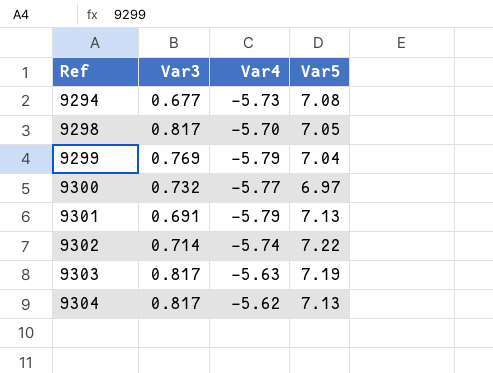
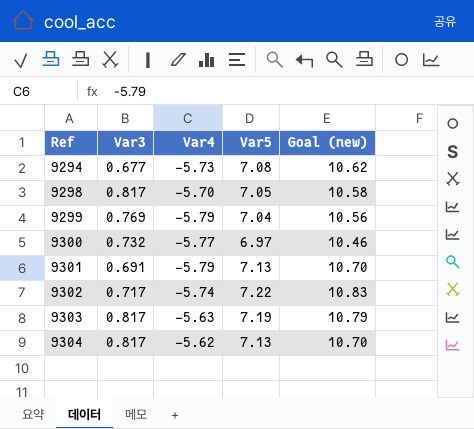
column Goal (new) | formula: none -> [Var5] * 1.5
9302 | Var3: 0.714 -> 0.717

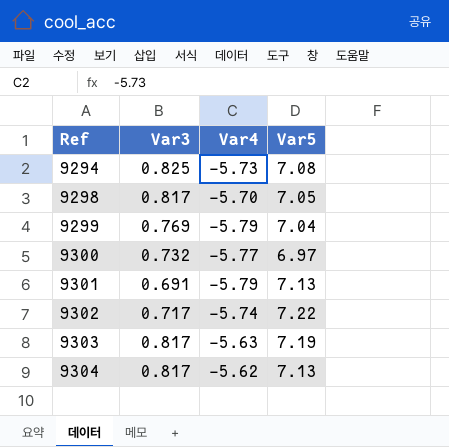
column Goal (new) | formula: [Var5] * 1.5 -> none
9294 | Var3: 0.677 -> 0.825

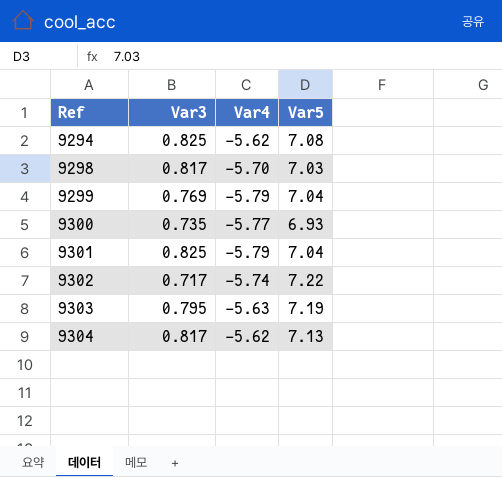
9294 | Var4: -5.73 -> -5.62
9298 | Var5: 7.05 -> 7.03
9300 | Var3: 0.732 -> 0.735
9300 | Var5: 6.97 -> 6.93
9301 | Var3: 0.691 -> 0.825
9301 | Var5: 7.13 -> 7.04
9303 | Var3: 0.817 -> 0.795

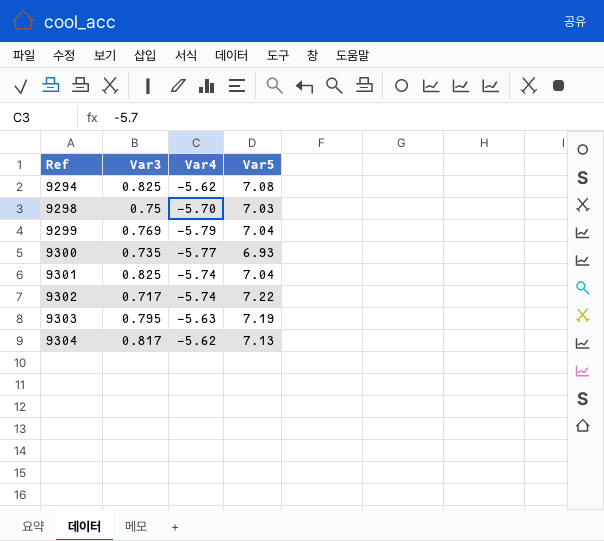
9298 | Var3: 0.817 -> 0.75
9301 | Var4: -5.79 -> -5.74

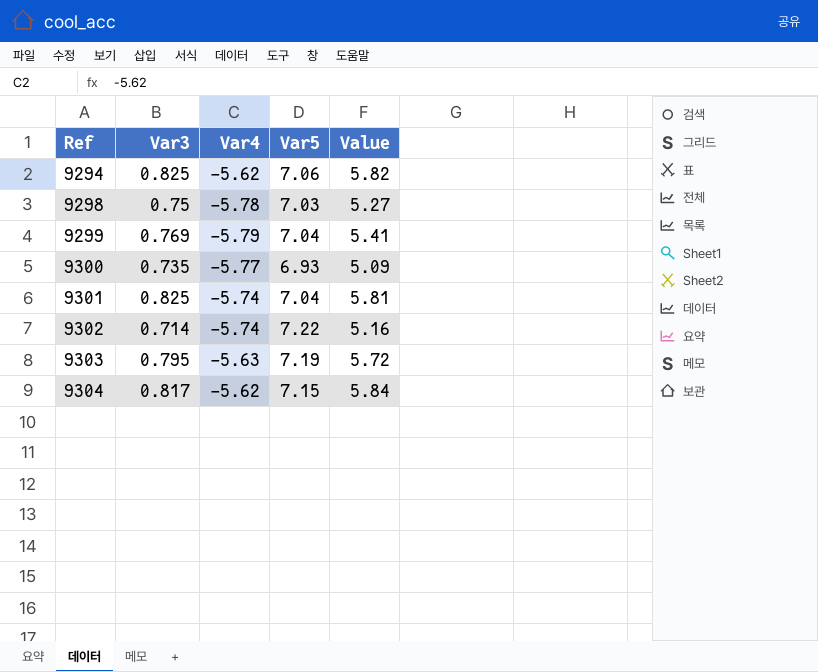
column Value | formula: none -> [Var3] * [Var5]
9294 | Var5: 7.08 -> 7.06
9298 | Var4: -5.70 -> -5.78
9302 | Var3: 0.717 -> 0.714
9304 | Var5: 7.13 -> 7.15

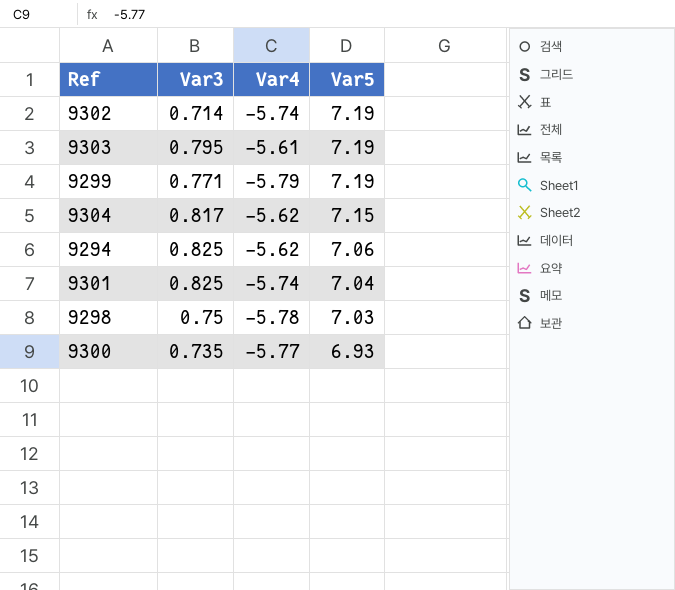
row order: Ref ascending -> Var5 descending
column Value | formula: [Var3] * [Var5] -> none
9302 | Var5: 7.22 -> 7.19
9303 | Var4: -5.63 -> -5.61
9299 | Var3: 0.769 -> 0.771
9299 | Var5: 7.04 -> 7.19

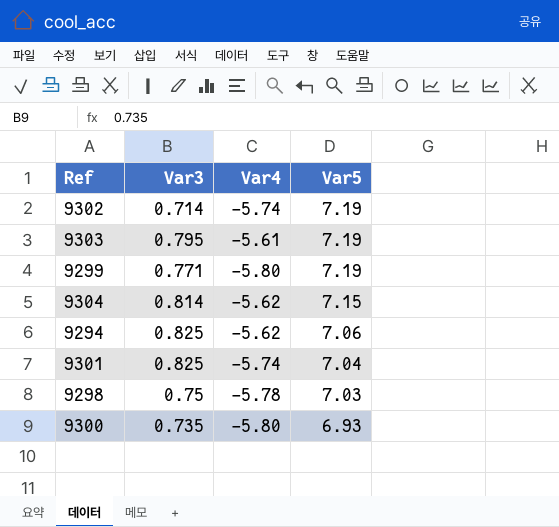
9299 | Var4: -5.79 -> -5.80
9304 | Var3: 0.817 -> 0.814
9300 | Var4: -5.77 -> -5.80

